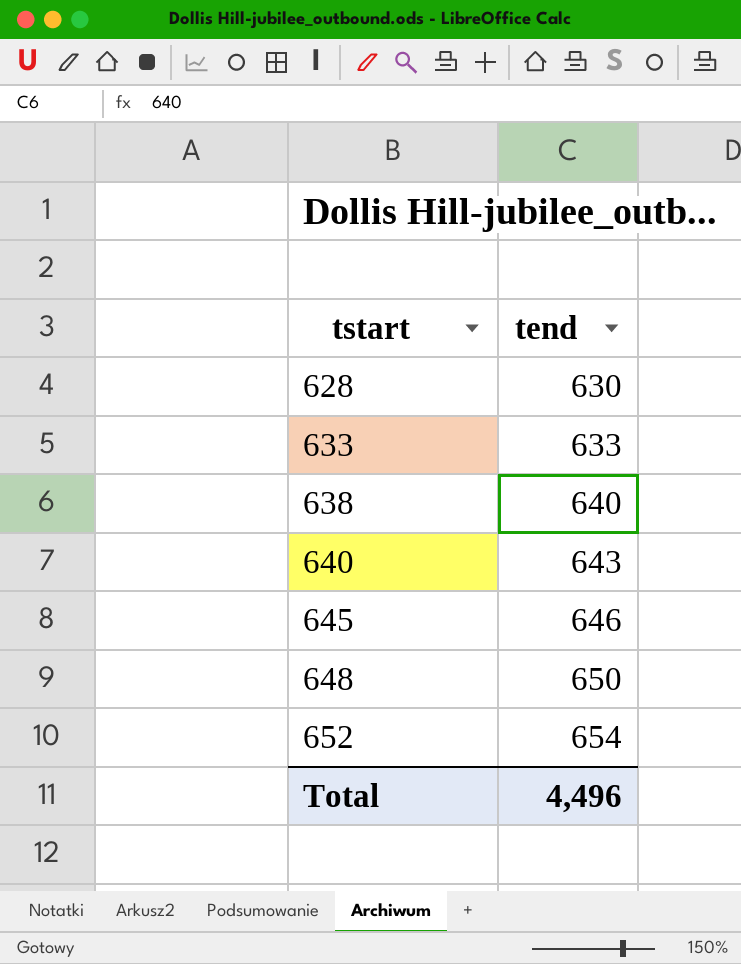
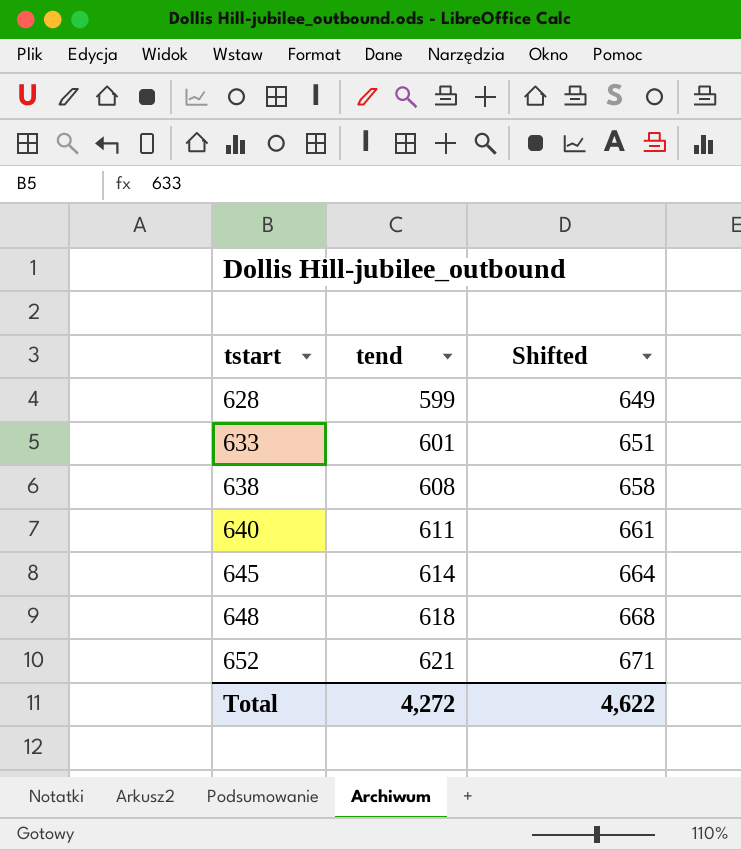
column Shifted | formula: none -> [tend] + 50
628 | tend: 630 -> 599
633 | tend: 633 -> 601
638 | tend: 640 -> 608
640 | tend: 643 -> 611
645 | tend: 646 -> 614
648 | tend: 650 -> 618
652 | tend: 654 -> 621
Total | tend: 4,496 -> 4,272

